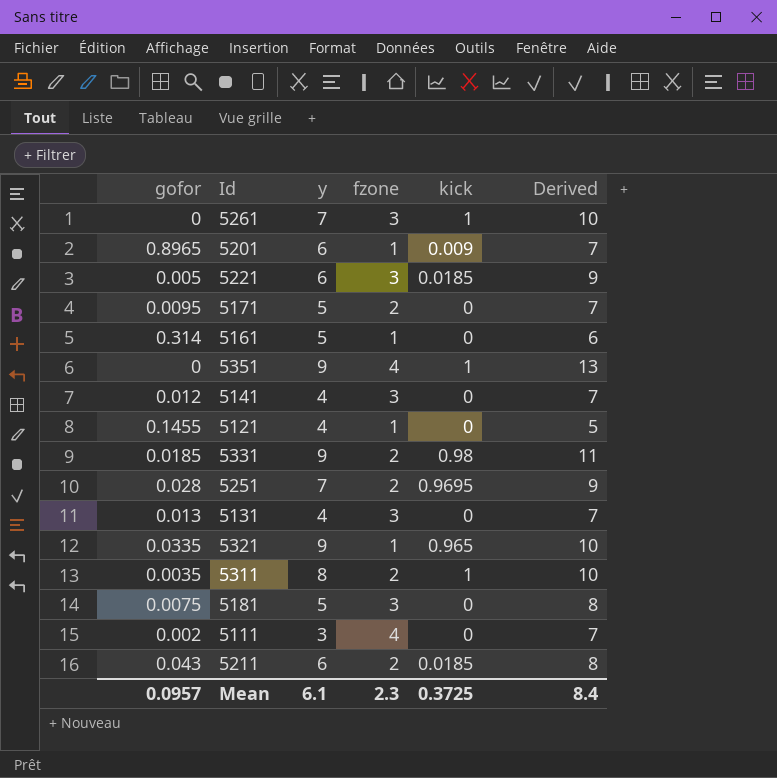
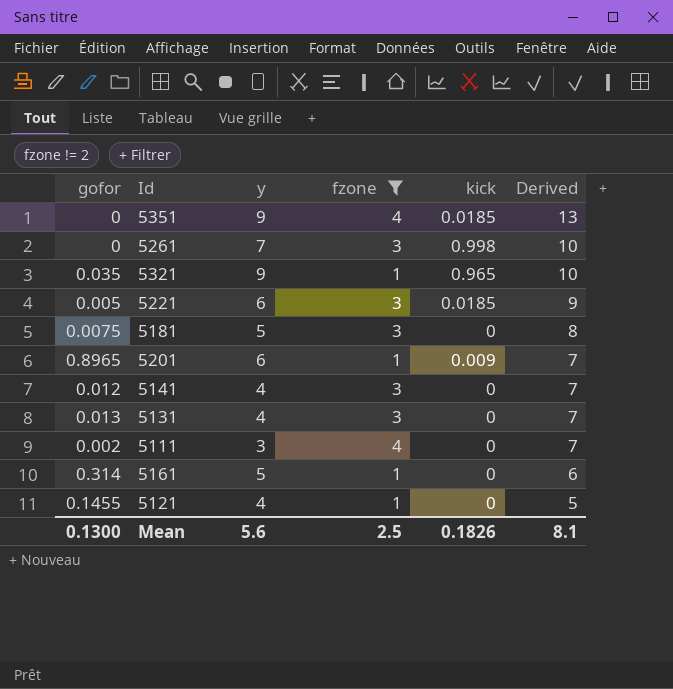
filter: none -> fzone != 2
row order: none -> Derived descending
5351 | kick: 1 -> 0.0185
5261 | kick: 1 -> 0.998
5321 | gofor: 0.0335 -> 0.035
Mean | gofor: 0.0957 -> 0.1300
Mean | y: 6.1 -> 5.6
Mean | fzone: 2.3 -> 2.5
Mean | kick: 0.3725 -> 0.1826
Mean | Derived: 8.4 -> 8.1

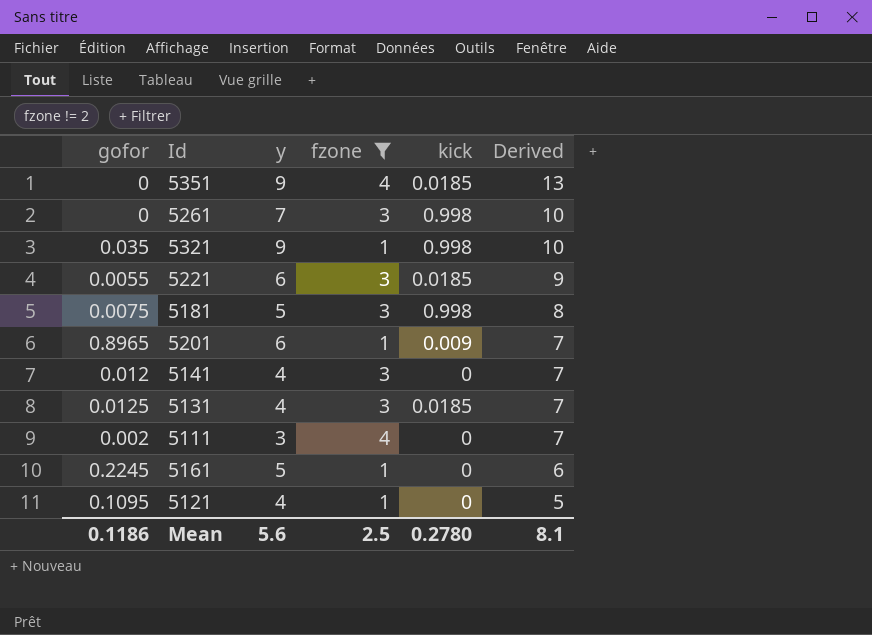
5321 | kick: 0.965 -> 0.998
5221 | gofor: 0.005 -> 0.0055
5181 | kick: 0 -> 0.998
5131 | gofor: 0.013 -> 0.0125
5131 | kick: 0 -> 0.0185
5161 | gofor: 0.314 -> 0.2245
5121 | gofor: 0.1455 -> 0.1095
Mean | gofor: 0.1300 -> 0.1186
Mean | kick: 0.1826 -> 0.2780

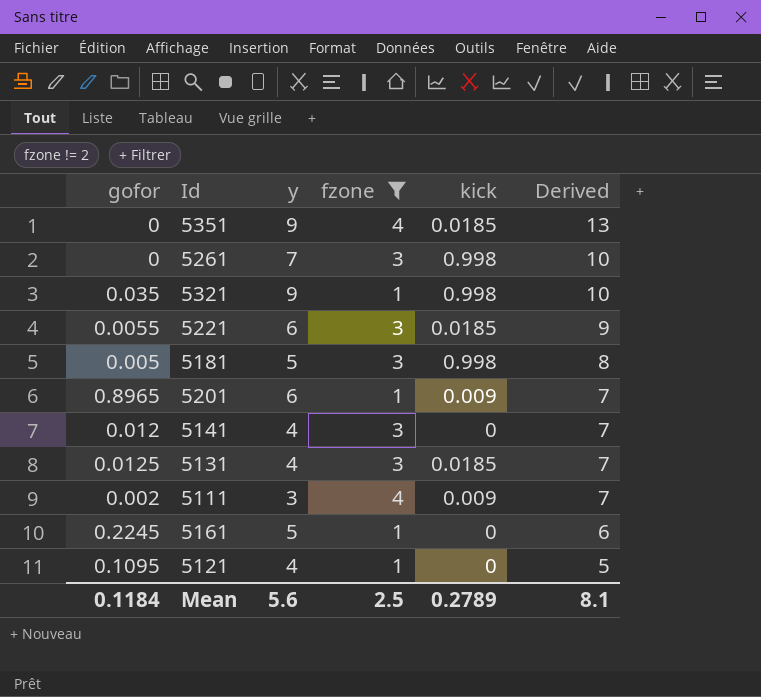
5181 | gofor: 0.0075 -> 0.005
5111 | kick: 0 -> 0.009
Mean | gofor: 0.1186 -> 0.1184
Mean | kick: 0.2780 -> 0.2789

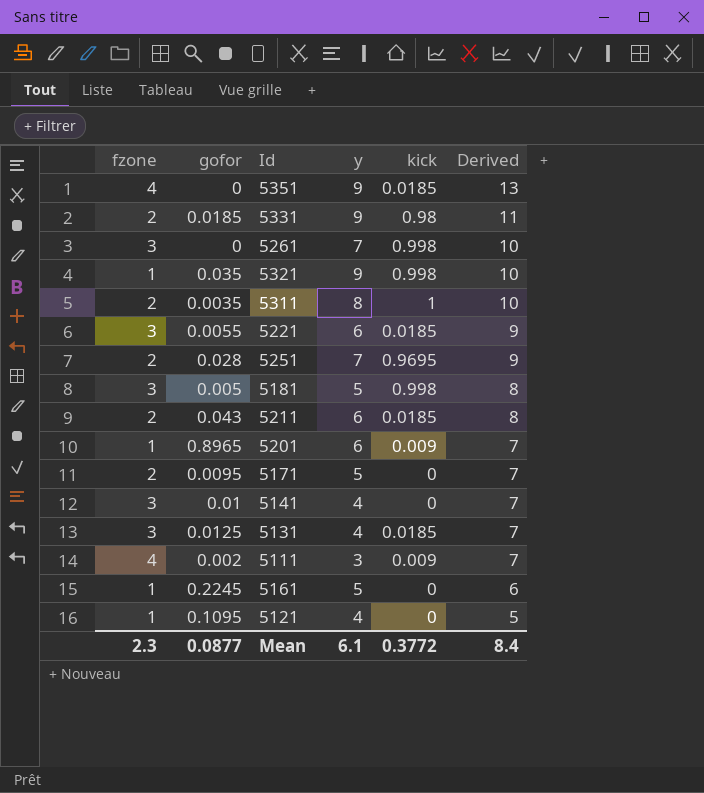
filter: fzone != 2 -> none
column fzone | position: 4 -> 1
5141 | gofor: 0.012 -> 0.01
Mean | fzone: 2.5 -> 2.3
Mean | gofor: 0.1184 -> 0.0877
Mean | y: 5.6 -> 6.1
Mean | kick: 0.2789 -> 0.3772
Mean | Derived: 8.1 -> 8.4

